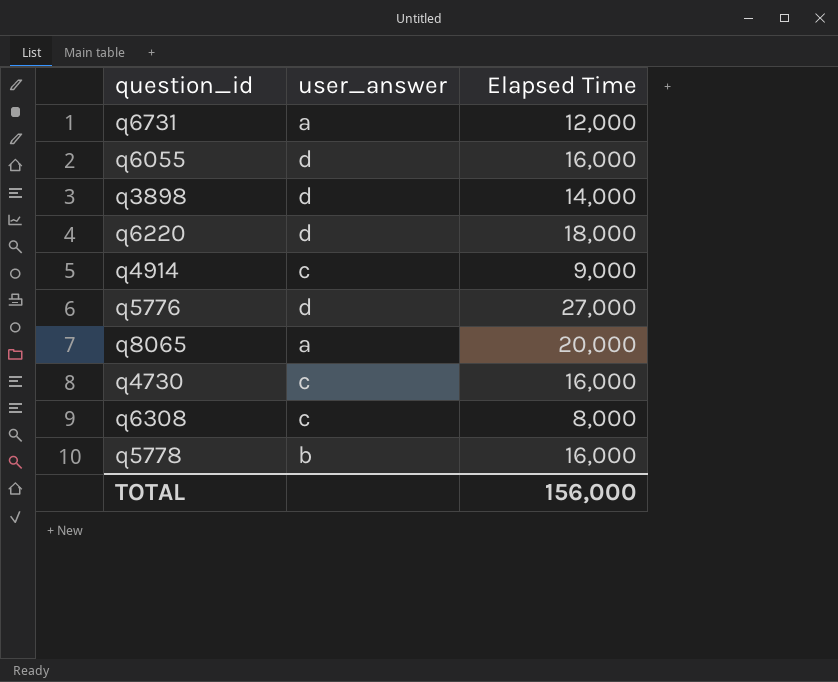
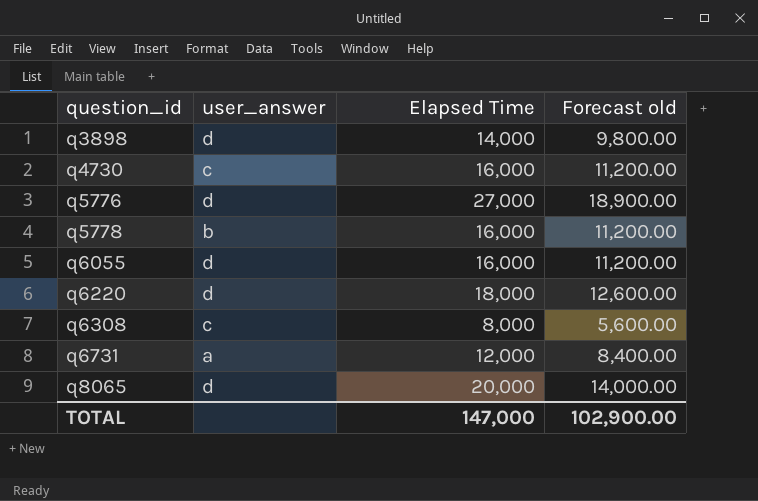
row order: none -> question_id ascending
column Forecast old | formula: none -> [Elapsed Time] * 0.7
row q4914: c | 9,000 -> none
q8065 | user_answer: a -> d
TOTAL | Elapsed Time: 156,000 -> 147,000

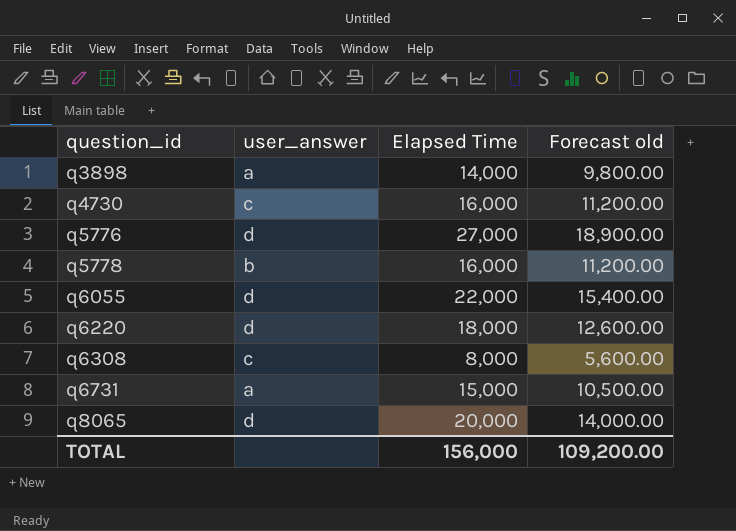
q3898 | user_answer: d -> a
q6055 | Elapsed Time: 16,000 -> 22,000
q6055 | Forecast old: 11,200.00 -> 15,400.00
q6731 | Elapsed Time: 12,000 -> 15,000
q6731 | Forecast old: 8,400.00 -> 10,500.00
TOTAL | Elapsed Time: 147,000 -> 156,000
TOTAL | Forecast old: 102,900.00 -> 109,200.00

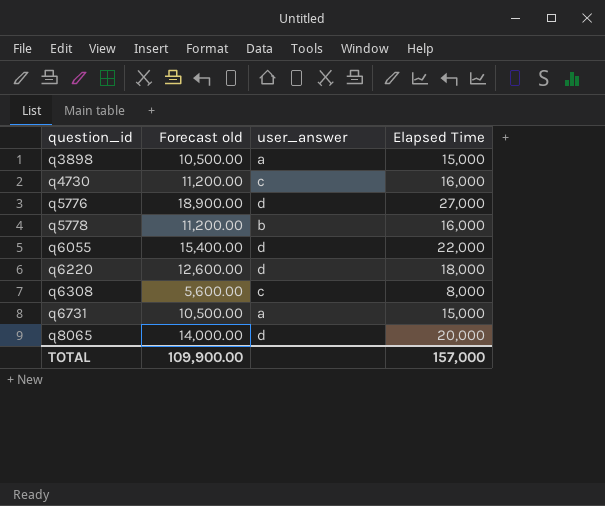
column Forecast old | position: 4 -> 2
q3898 | Forecast old: 9,800.00 -> 10,500.00
q3898 | Elapsed Time: 14,000 -> 15,000
TOTAL | Forecast old: 109,200.00 -> 109,900.00
TOTAL | Elapsed Time: 156,000 -> 157,000

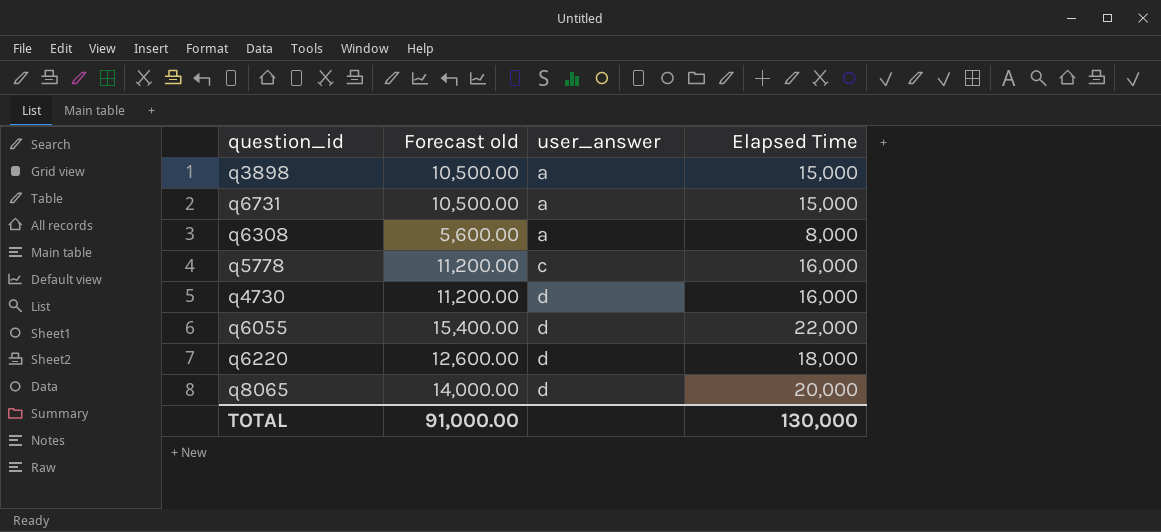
row order: question_id ascending -> user_answer ascending
row q5776: 18,900.00 | d | 27,000 -> none
q6308 | user_answer: c -> a
q5778 | user_answer: b -> c
q4730 | user_answer: c -> d
TOTAL | Forecast old: 109,900.00 -> 91,000.00
TOTAL | Elapsed Time: 157,000 -> 130,000

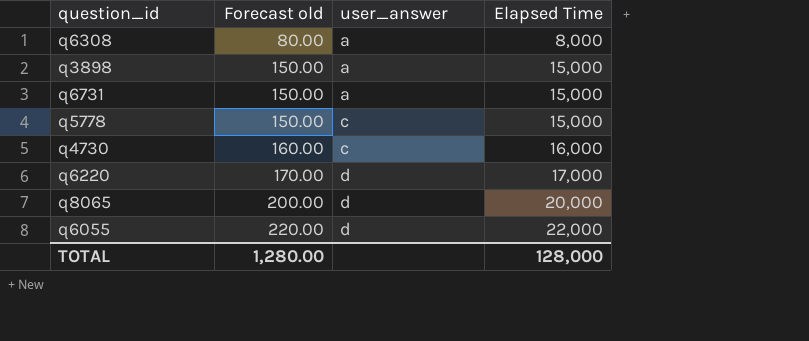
row order: user_answer ascending -> Forecast old ascending
column Forecast old | formula: [Elapsed Time] * 0.7 -> [Elapsed Time] * 0.01
q5778 | Elapsed Time: 16,000 -> 15,000
q4730 | user_answer: d -> c
q6220 | Elapsed Time: 18,000 -> 17,000
TOTAL | Forecast old: 91,000.00 -> 1,280.00
TOTAL | Elapsed Time: 130,000 -> 128,000

